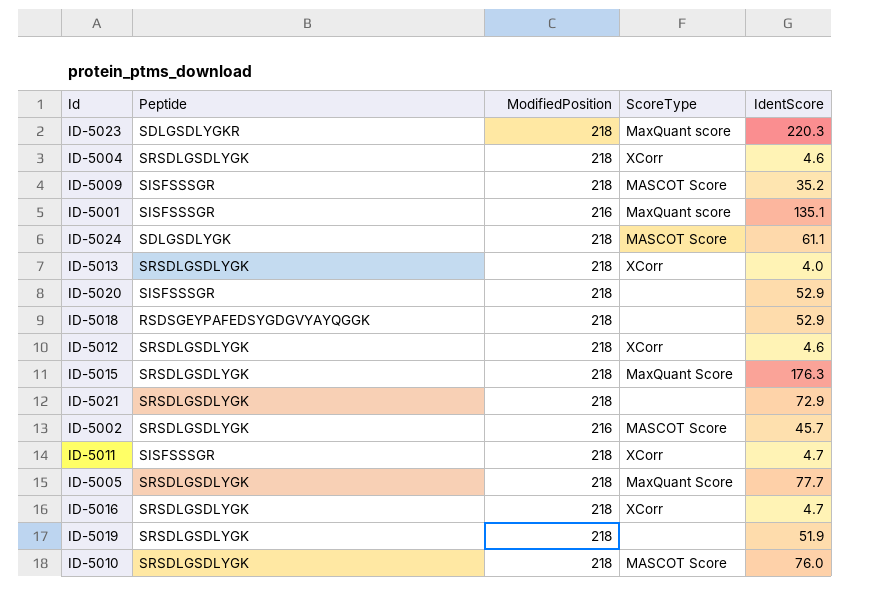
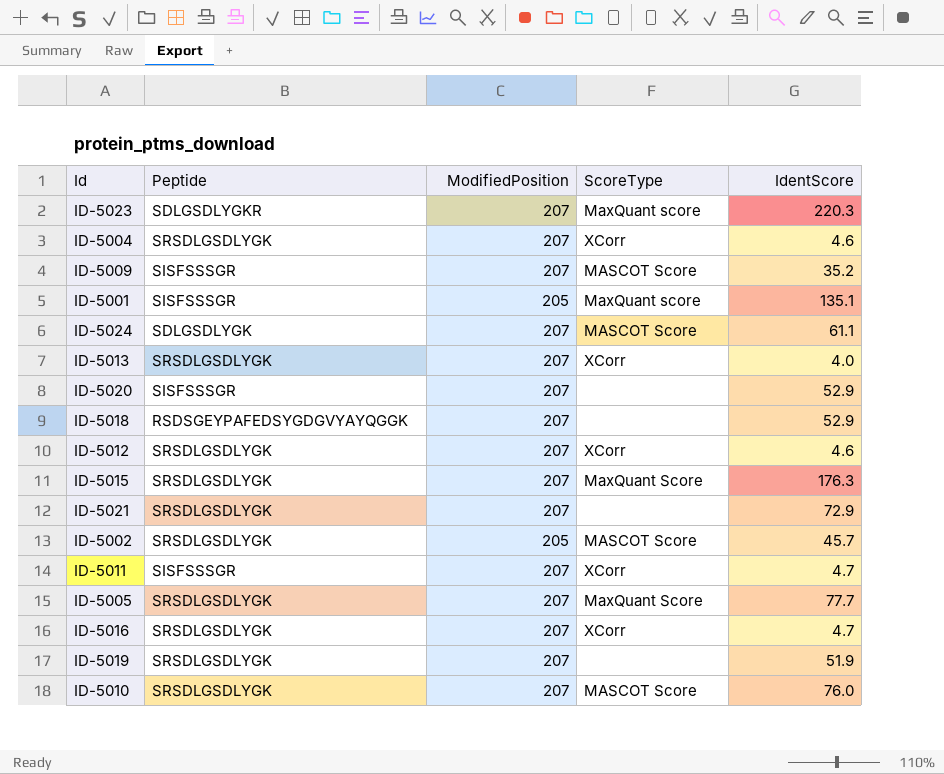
ID-5023 | ModifiedPosition: 218 -> 207
ID-5004 | ModifiedPosition: 218 -> 207
ID-5009 | ModifiedPosition: 218 -> 207
ID-5001 | ModifiedPosition: 216 -> 205
ID-5024 | ModifiedPosition: 218 -> 207
ID-5013 | ModifiedPosition: 218 -> 207
ID-5020 | ModifiedPosition: 218 -> 207
ID-5018 | ModifiedPosition: 218 -> 207
ID-5012 | ModifiedPosition: 218 -> 207
ID-5015 | ModifiedPosition: 218 -> 207
ID-5021 | ModifiedPosition: 218 -> 207
ID-5002 | ModifiedPosition: 216 -> 205
ID-5011 | ModifiedPosition: 218 -> 207
ID-5005 | ModifiedPosition: 218 -> 207
ID-5016 | ModifiedPosition: 218 -> 207
ID-5019 | ModifiedPosition: 218 -> 207
ID-5010 | ModifiedPosition: 218 -> 207

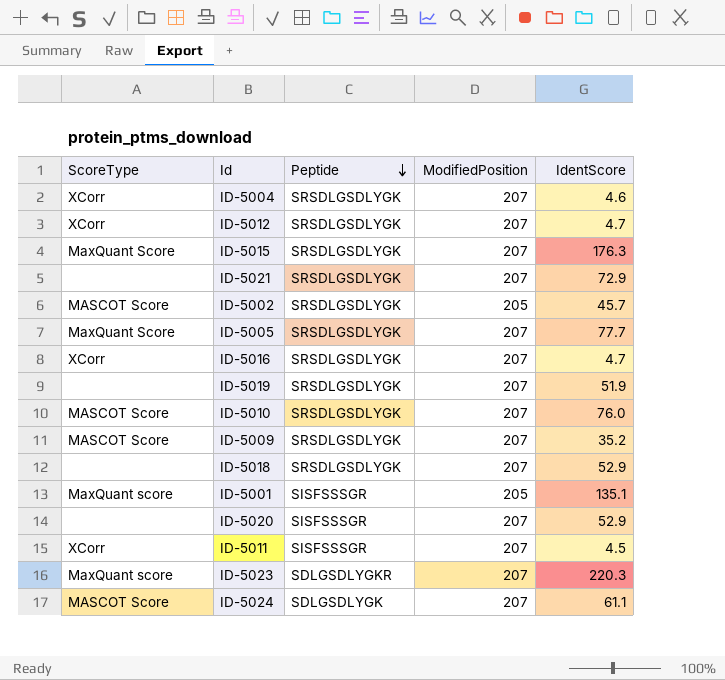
row order: none -> Peptide descending
column ScoreType | position: 4 -> 1
row ID-5013: SRSDLGSDLYGK | 207 | XCorr | 4.0 -> none
ID-5012 | IdentScore: 4.6 -> 4.7
ID-5009 | Peptide: SISFSSSGR -> SRSDLGSDLYGK
ID-5018 | Peptide: RSDSGEYPAFEDSYGDGVYAYQGGK -> SRSDLGSDLYGK
ID-5011 | IdentScore: 4.7 -> 4.5

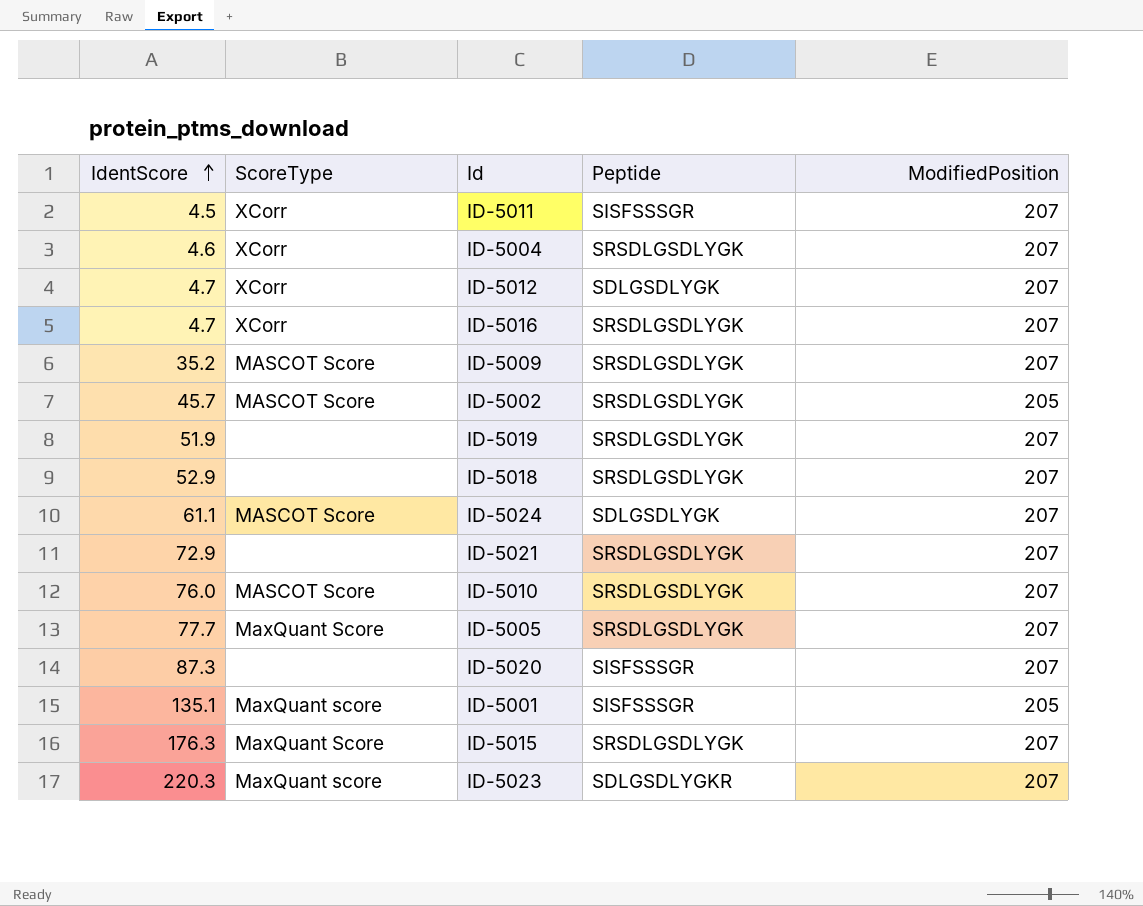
row order: Peptide descending -> IdentScore ascending
column IdentScore | position: 5 -> 1
ID-5012 | Peptide: SRSDLGSDLYGK -> SDLGSDLYGK
ID-5020 | IdentScore: 52.9 -> 87.3

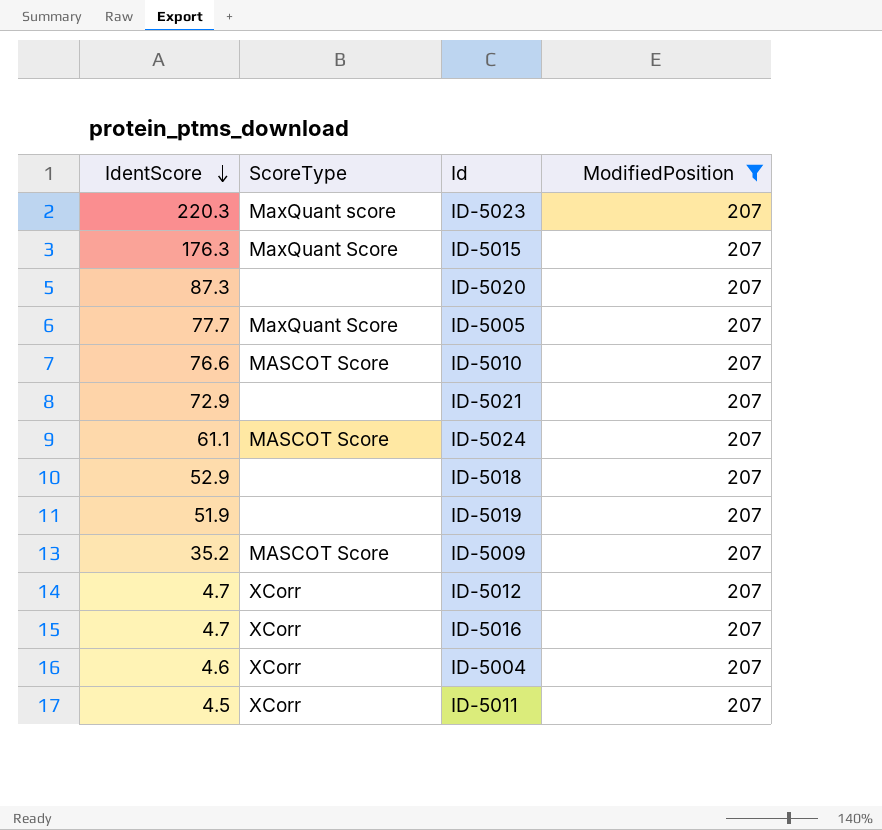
filter: none -> ModifiedPosition = 207
row order: IdentScore ascending -> IdentScore descending
column Peptide | position: 4 -> none
ID-5010 | IdentScore: 76.0 -> 76.6

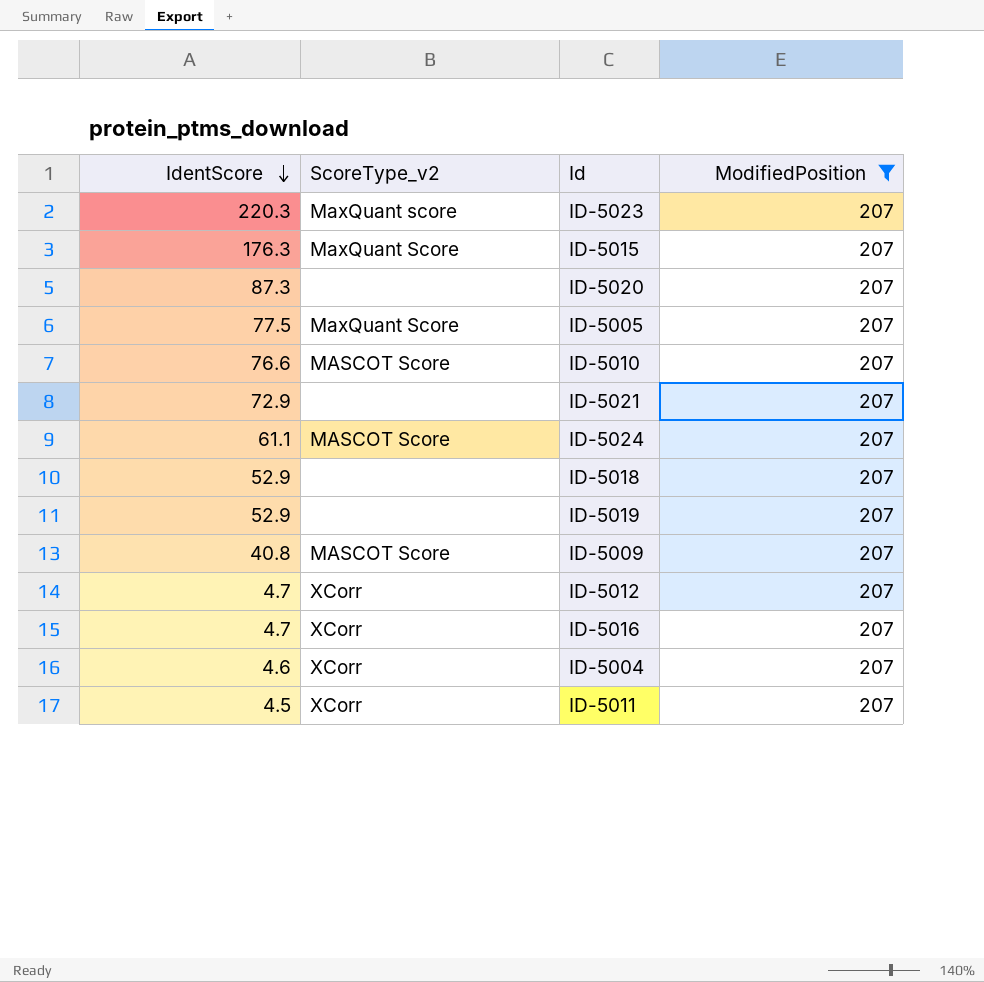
column name: ScoreType -> ScoreType_v2
ID-5005 | IdentScore: 77.7 -> 77.5
ID-5019 | IdentScore: 51.9 -> 52.9
ID-5009 | IdentScore: 35.2 -> 40.8

